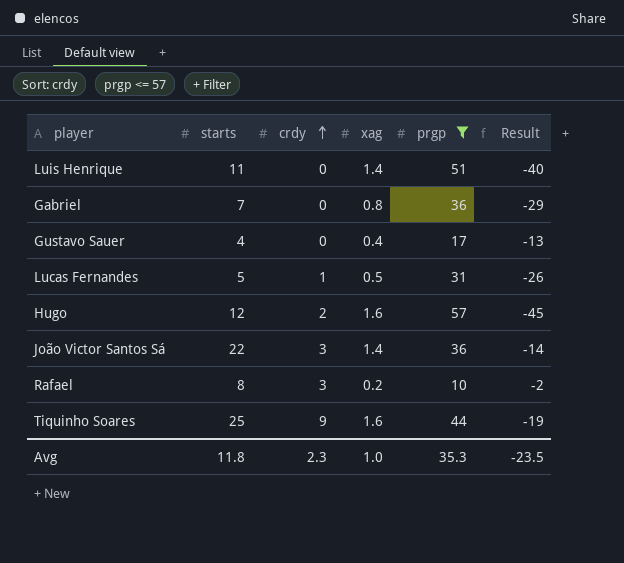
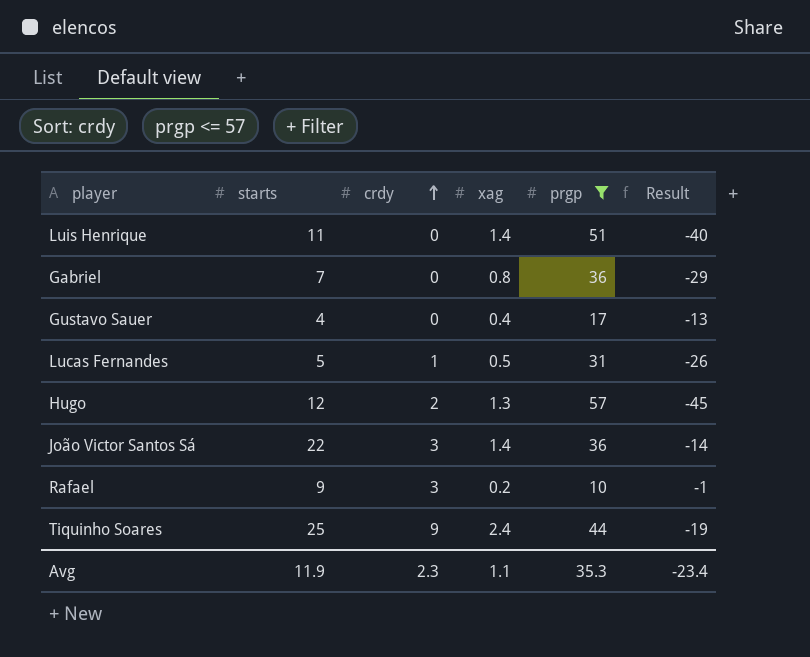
Hugo | xag: 1.6 -> 1.3
Rafael | starts: 8 -> 9
Rafael | Result: -2 -> -1
Tiquinho Soares | xag: 1.6 -> 2.4
Avg | starts: 11.8 -> 11.9
Avg | xag: 1.0 -> 1.1
Avg | Result: -23.5 -> -23.4

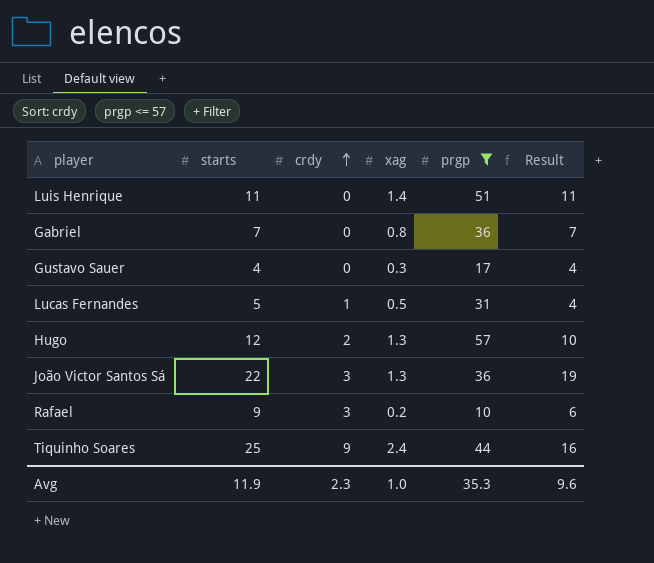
column Result | formula: [starts] - [prgp] -> [starts] - [crdy]
Gustavo Sauer | xag: 0.4 -> 0.3
João Victor Santos Sá | xag: 1.4 -> 1.3
Avg | xag: 1.1 -> 1.0
Avg | Result: -23.4 -> 9.6

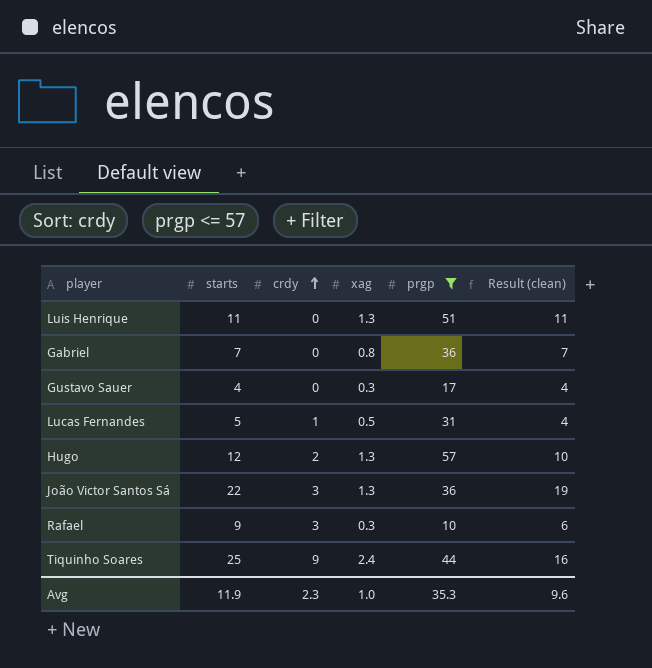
column name: Result -> Result (clean)
Luis Henrique | xag: 1.4 -> 1.3
Rafael | xag: 0.2 -> 0.3

